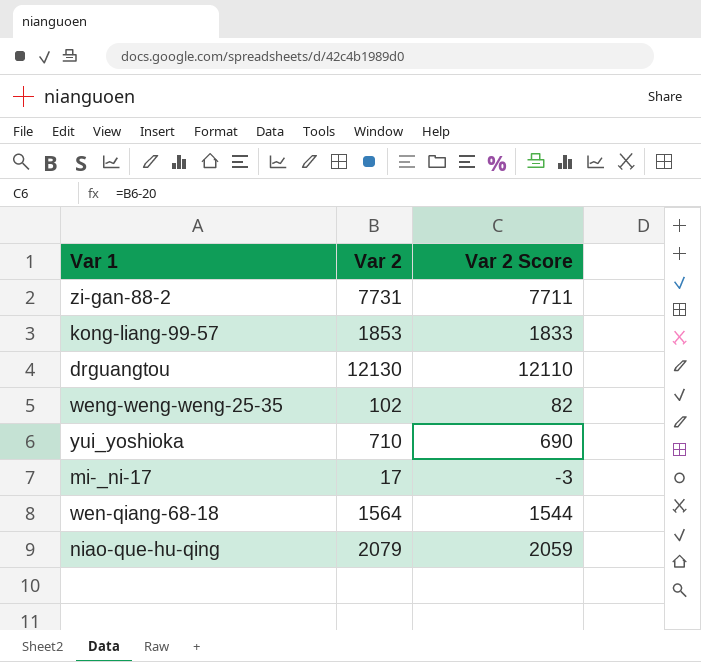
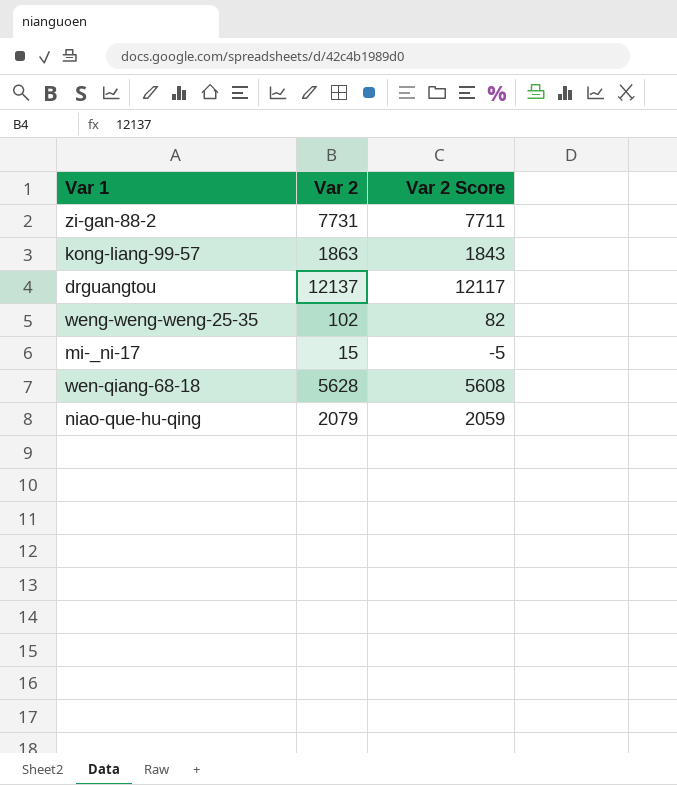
row yui_yoshioka: 710 | 690 -> none
kong-liang-99-57 | Var 2: 1853 -> 1863
kong-liang-99-57 | Var 2 Score: 1833 -> 1843
drguangtou | Var 2: 12130 -> 12137
drguangtou | Var 2 Score: 12110 -> 12117
mi-_ni-17 | Var 2: 17 -> 15
mi-_ni-17 | Var 2 Score: -3 -> -5
wen-qiang-68-18 | Var 2: 1564 -> 5628
wen-qiang-68-18 | Var 2 Score: 1544 -> 5608

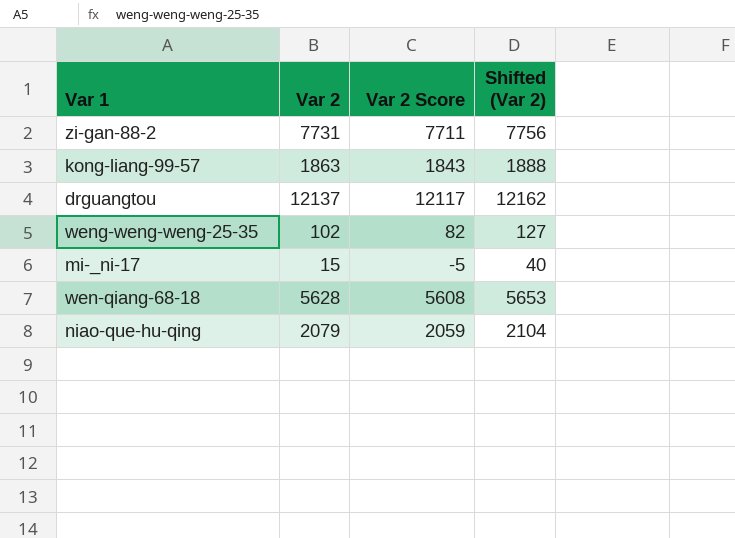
column Shifted (Var 2) | formula: none -> [Var 2] + 25

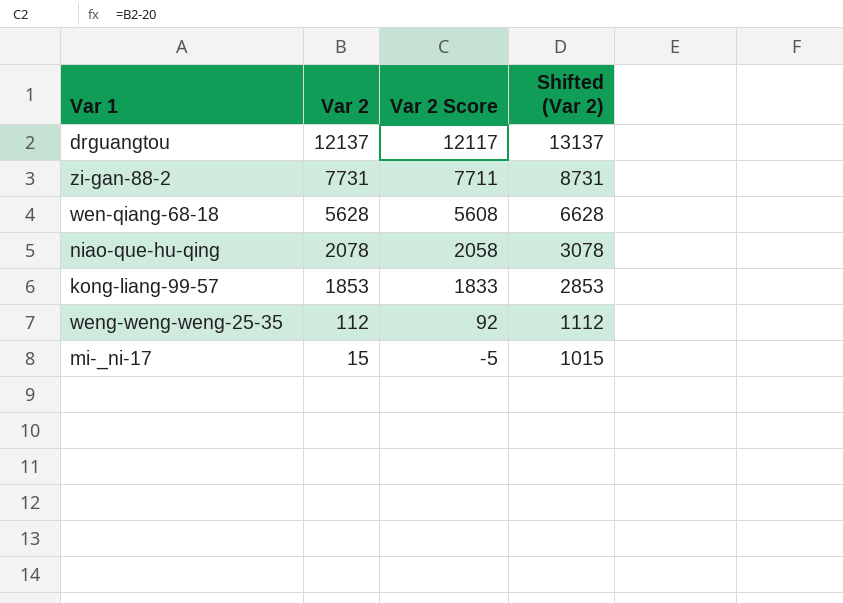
row order: none -> Var 2 descending
column Shifted (Var 2) | formula: [Var 2] + 25 -> [Var 2] + 1000
niao-que-hu-qing | Var 2: 2079 -> 2078
niao-que-hu-qing | Var 2 Score: 2059 -> 2058
kong-liang-99-57 | Var 2: 1863 -> 1853
kong-liang-99-57 | Var 2 Score: 1843 -> 1833
weng-weng-weng-25-35 | Var 2: 102 -> 112
weng-weng-weng-25-35 | Var 2 Score: 82 -> 92

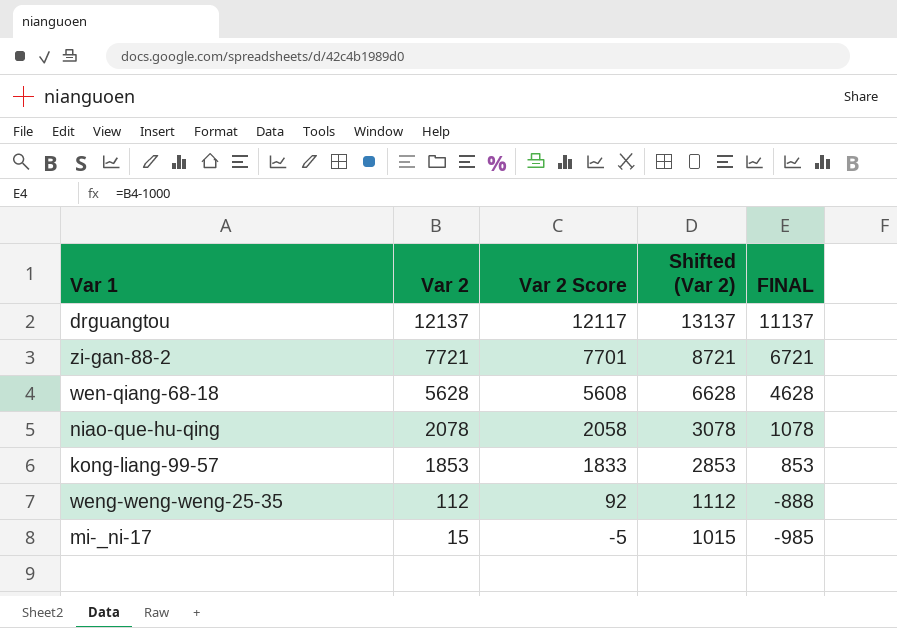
column FINAL | formula: none -> [Var 2] - 1000
zi-gan-88-2 | Var 2: 7731 -> 7721
zi-gan-88-2 | Var 2 Score: 7711 -> 7701
zi-gan-88-2 | Shifted (Var 2): 8731 -> 8721

